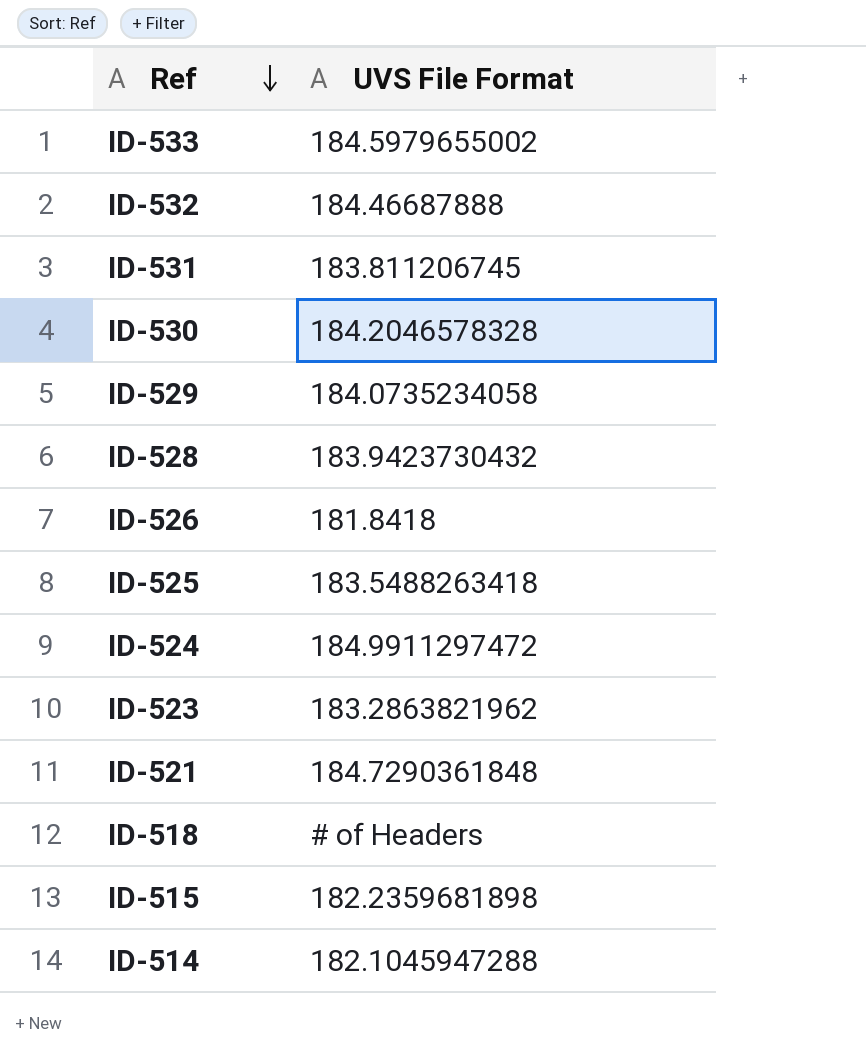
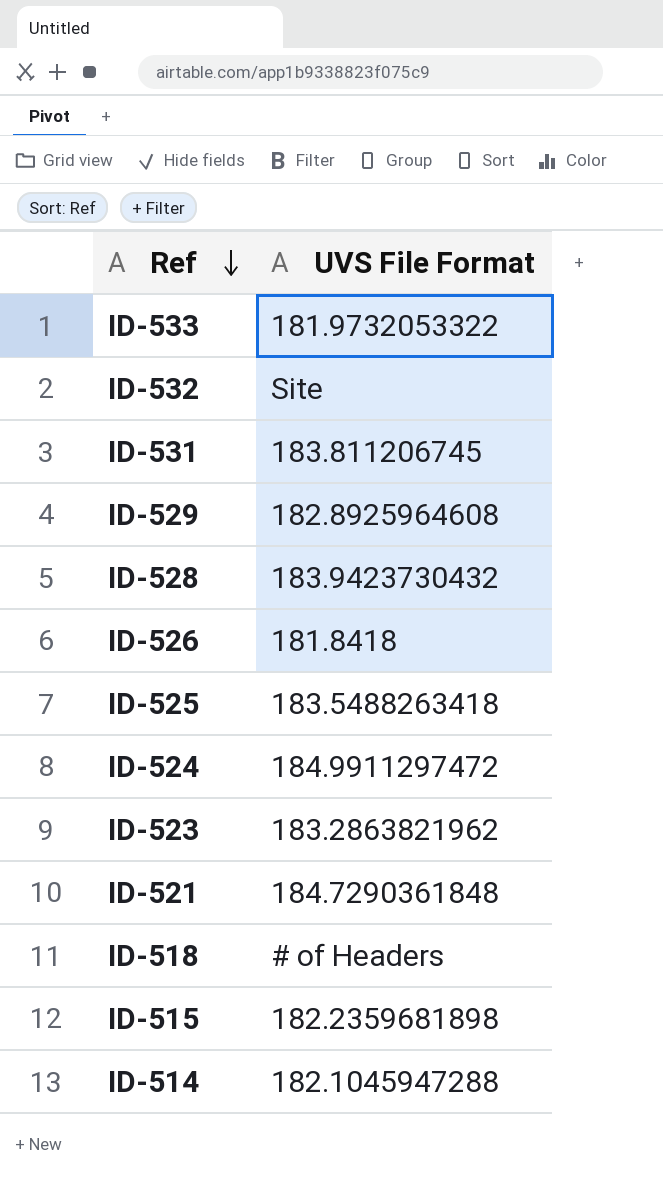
row ID-530: 184.2046578328 -> none
ID-533 | UVS File Format: 184.5979655002 -> 181.9732053322
ID-532 | UVS File Format: 184.46687888 -> Site
ID-529 | UVS File Format: 184.0735234058 -> 182.8925964608

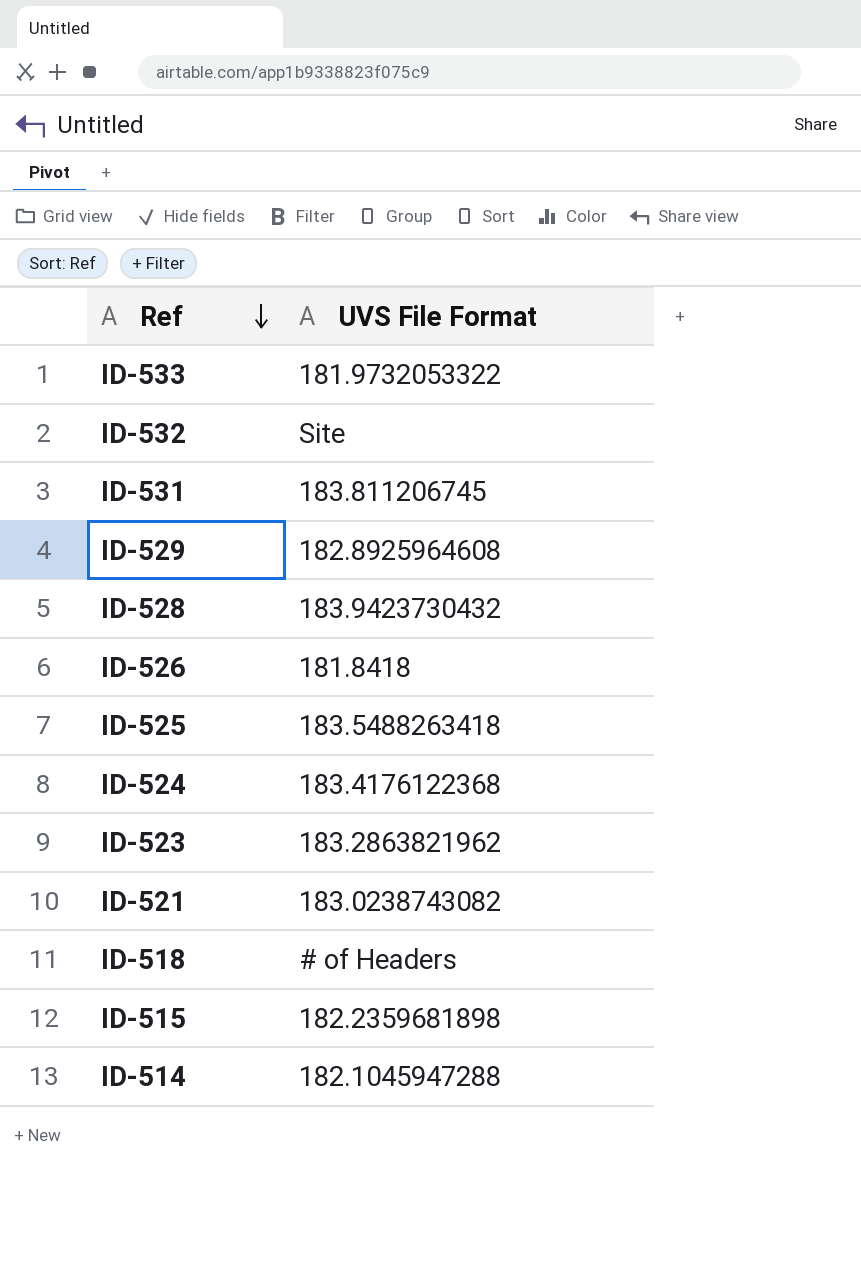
ID-524 | UVS File Format: 184.9911297472 -> 183.4176122368
ID-521 | UVS File Format: 184.7290361848 -> 183.0238743082

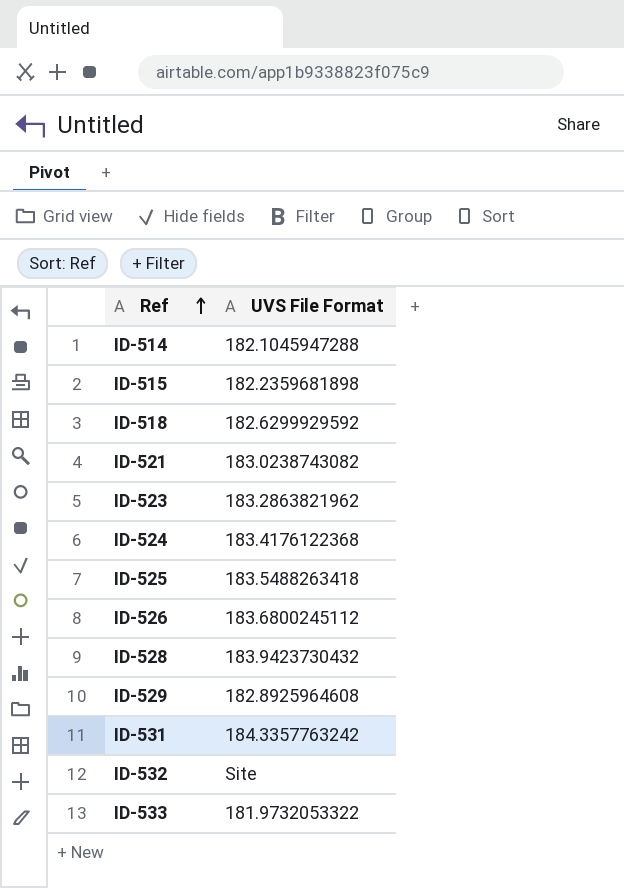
row order: Ref descending -> Ref ascending
ID-518 | UVS File Format: # of Headers -> 182.6299929592
ID-526 | UVS File Format: 181.8418 -> 183.6800245112
ID-531 | UVS File Format: 183.811206745 -> 184.3357763242

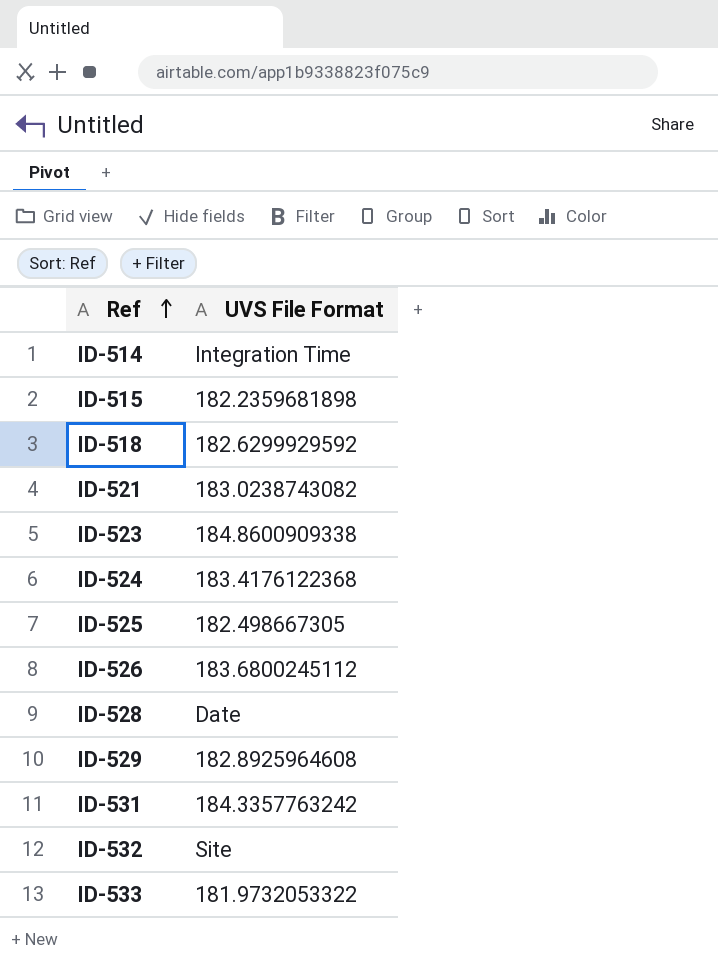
ID-514 | UVS File Format: 182.1045947288 -> Integration Time
ID-523 | UVS File Format: 183.2863821962 -> 184.8600909338
ID-525 | UVS File Format: 183.5488263418 -> 182.498667305
ID-528 | UVS File Format: 183.9423730432 -> Date

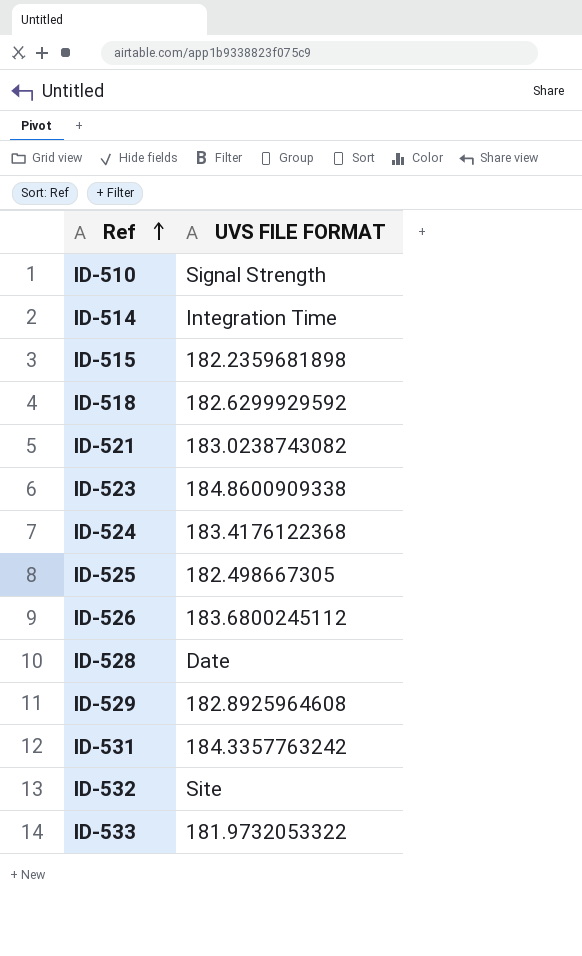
column name: UVS File Format -> UVS FILE FORMAT
row ID-510: none -> Signal Strength

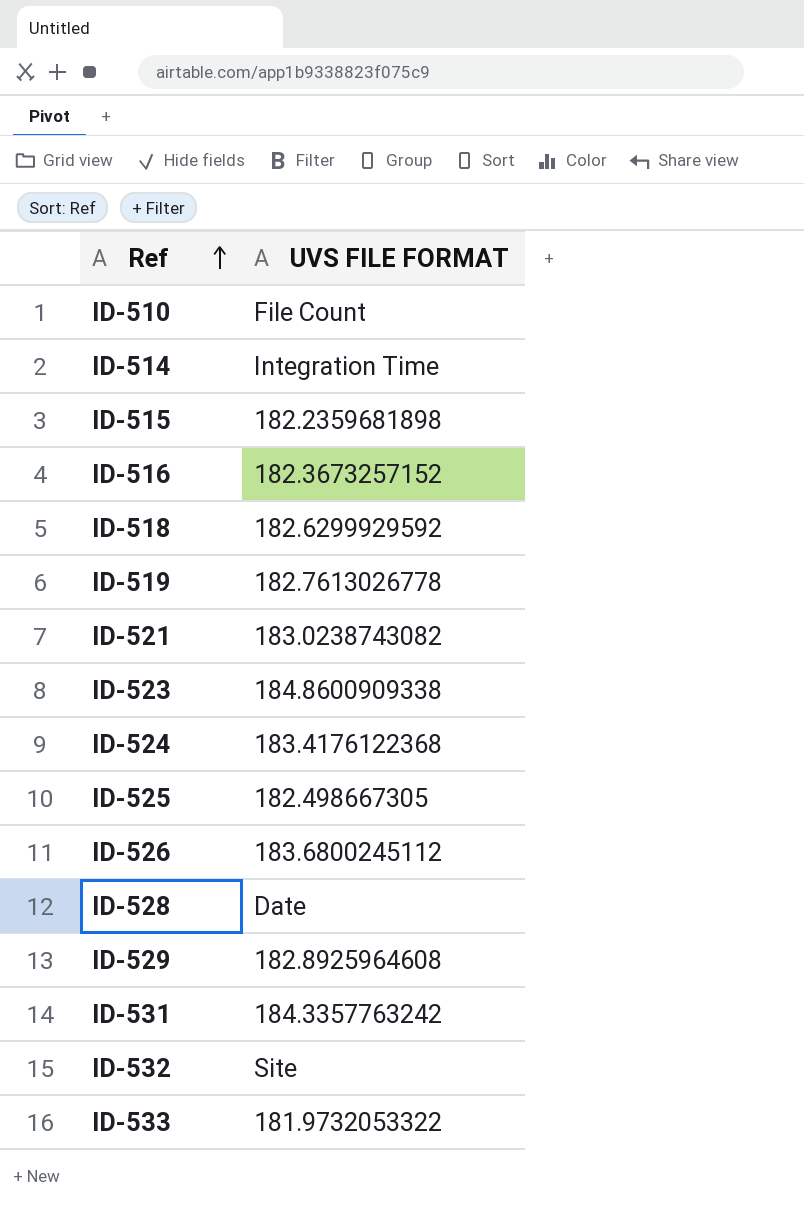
ID-510 | UVS FILE FORMAT: Signal Strength -> File Count
row ID-516: none -> 182.3673257152
row ID-519: none -> 182.7613026778

